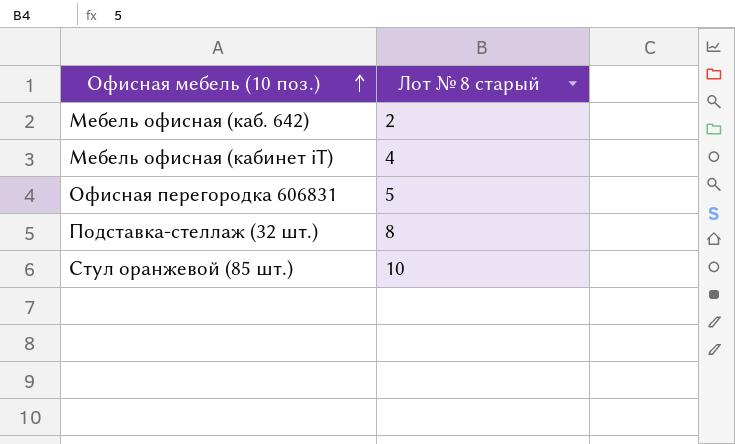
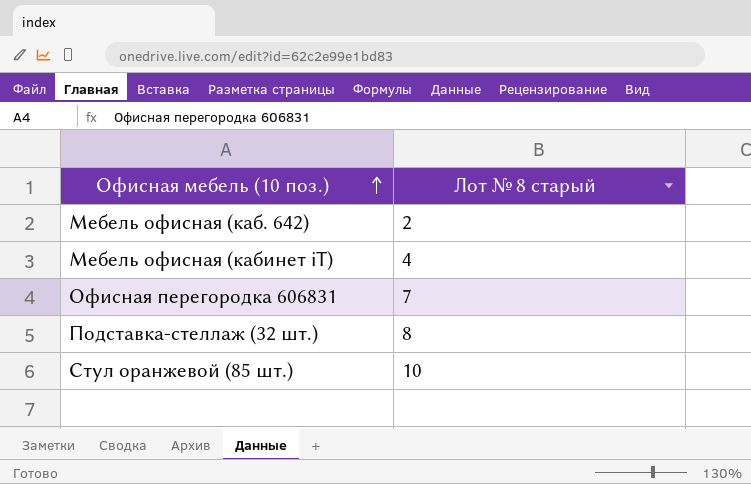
Офисная перегородка 606831 | Лот № 8 старый: 5 -> 7

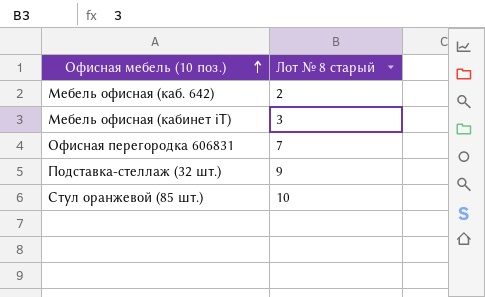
Мебель офисная (кабинет iТ) | Лот № 8 старый: 4 -> 3
Подставка-стеллаж (32 шт.) | Лот № 8 старый: 8 -> 9

